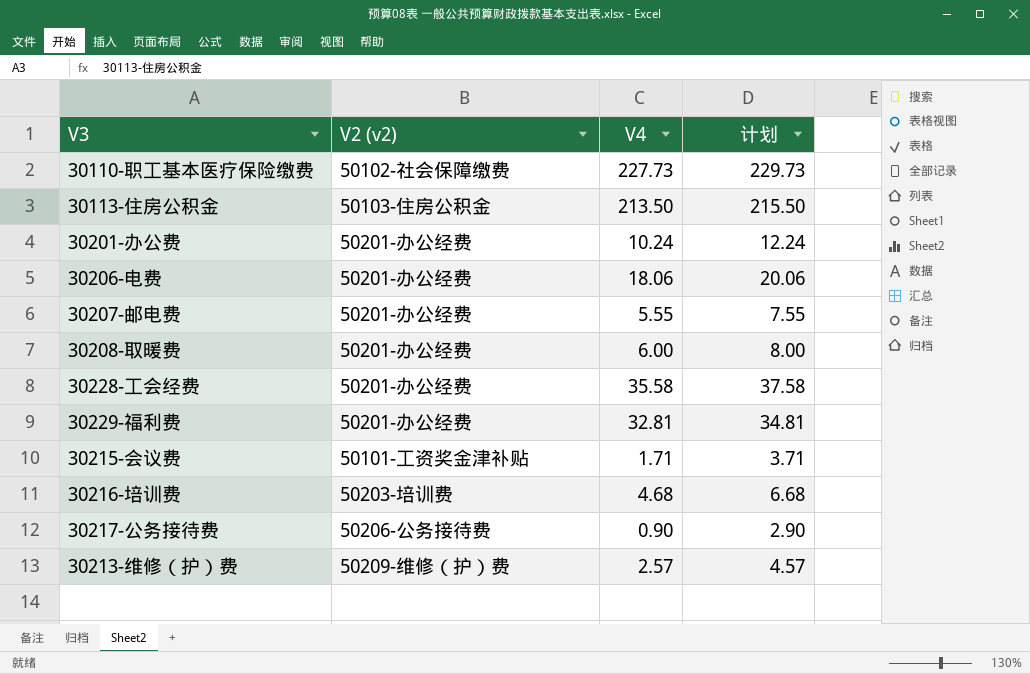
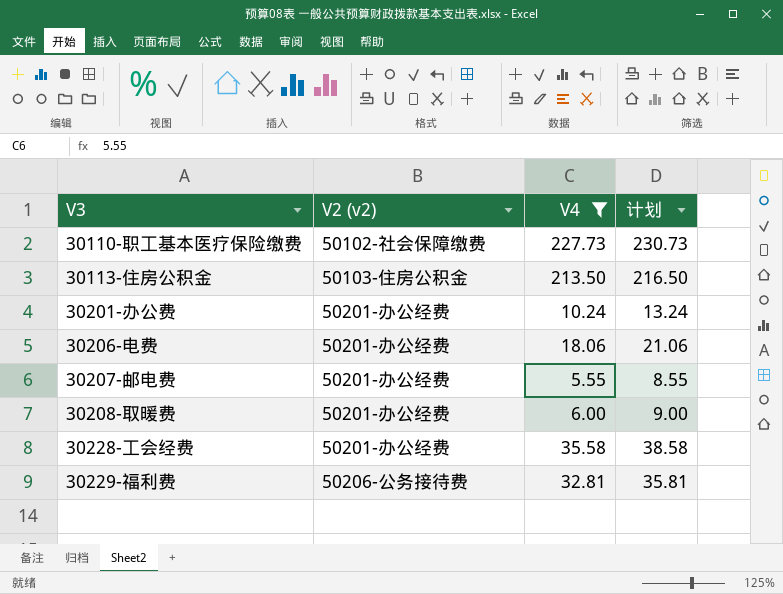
filter: none -> V4 >= 5.55
column 计划 | formula: [V4] + 2 -> [V4] + 3
30229-福利费 | V2 (v2): 50201-办公经费 -> 50206-公务接待费

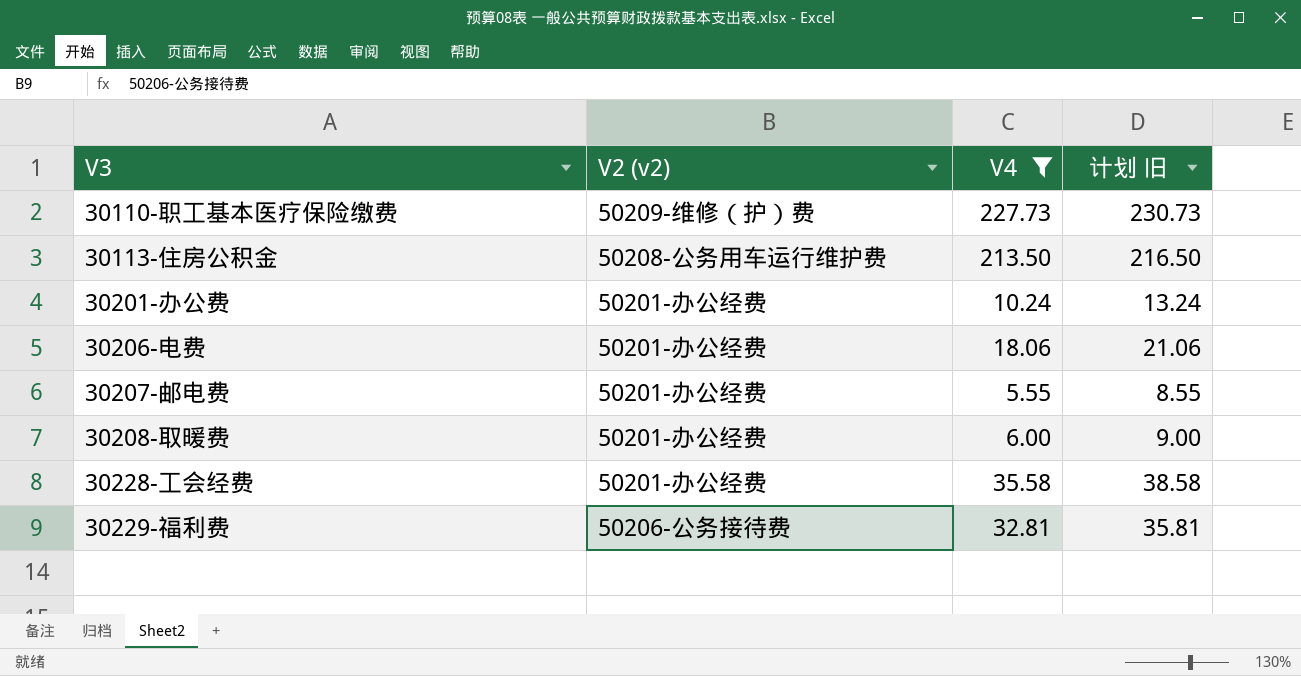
column name: 计划 -> 计划 旧
30110-职工基本医疗保险缴费 | V2 (v2): 50102-社会保障缴费 -> 50209-维修（护）费
30113-住房公积金 | V2 (v2): 50103-住房公积金 -> 50208-公务用车运行维护费

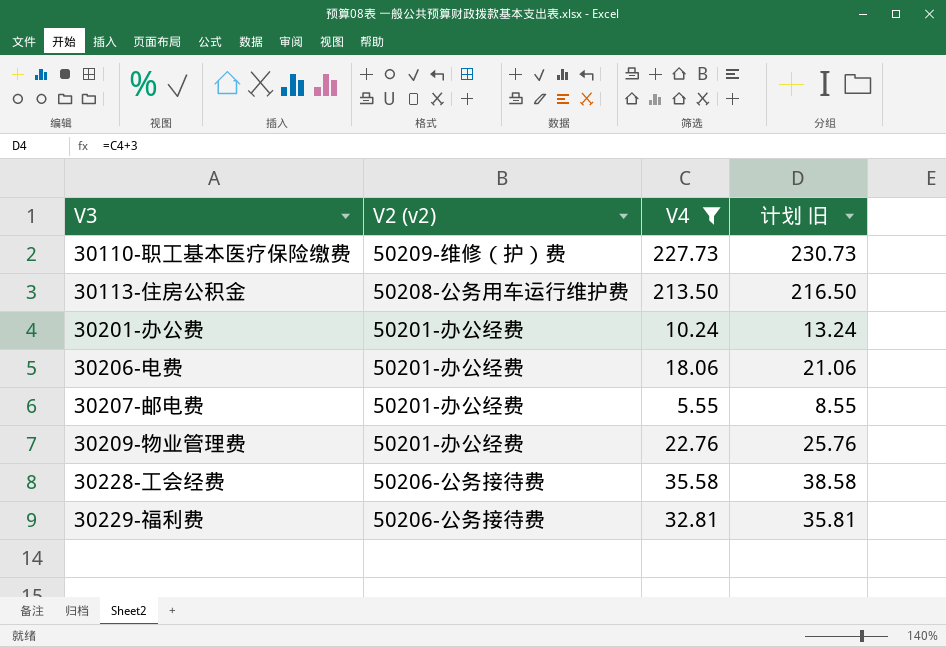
row 30208-取暖费: 50201-办公经费 | 6.00 | 9.00 -> none
row 30209-物业管理费: none -> 50201-办公经费 | 22.76 | 25.76
30228-工会经费 | V2 (v2): 50201-办公经费 -> 50206-公务接待费

